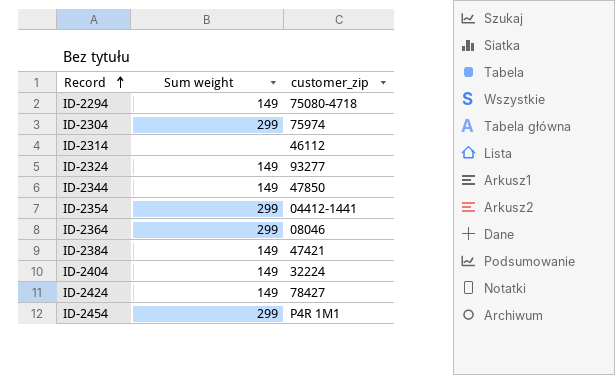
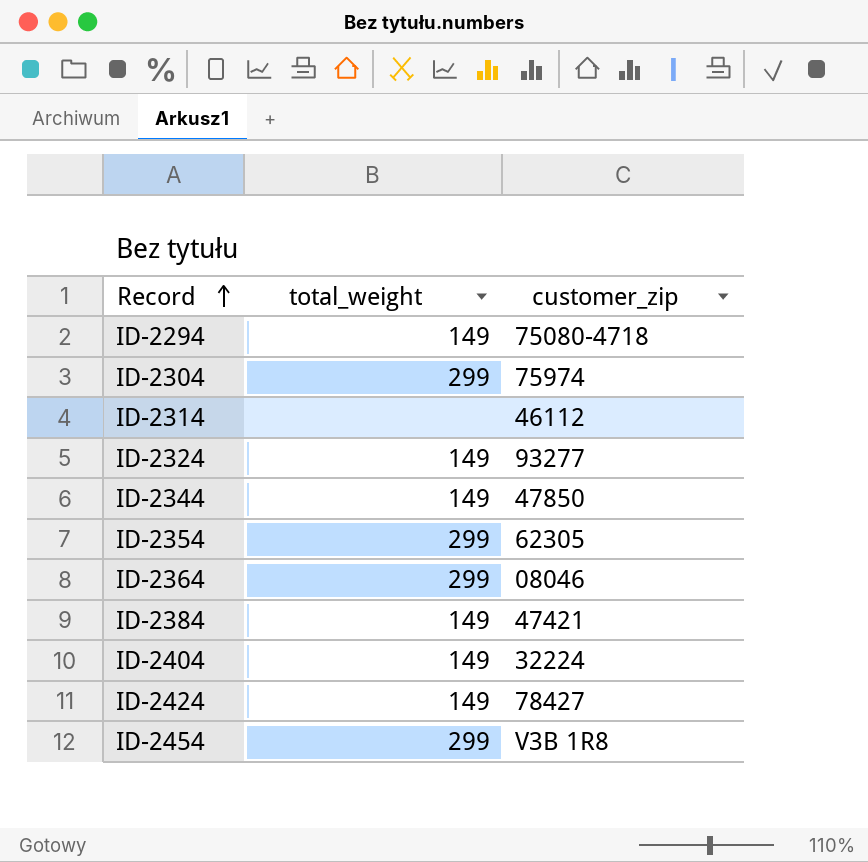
column name: Sum weight -> total_weight
ID-2354 | customer_zip: 04412-1441 -> 62305
ID-2454 | customer_zip: P4R 1M1 -> V3B 1R8

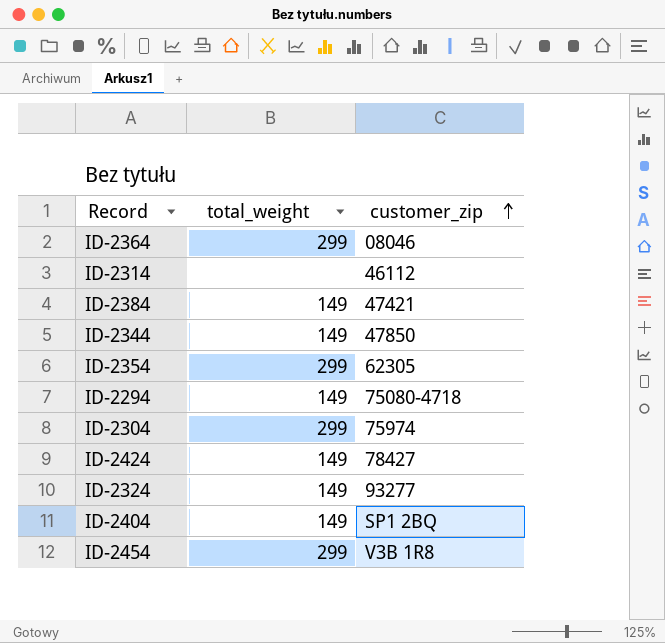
row order: Record ascending -> customer_zip ascending
ID-2404 | customer_zip: 32224 -> SP1 2BQ

